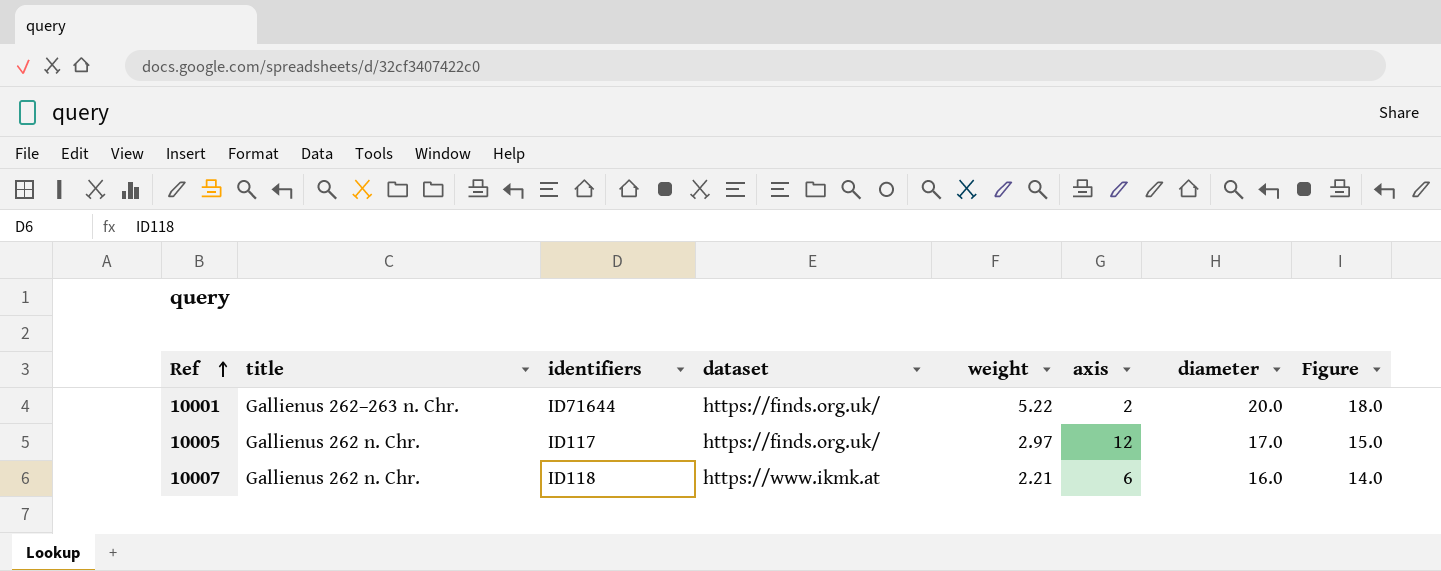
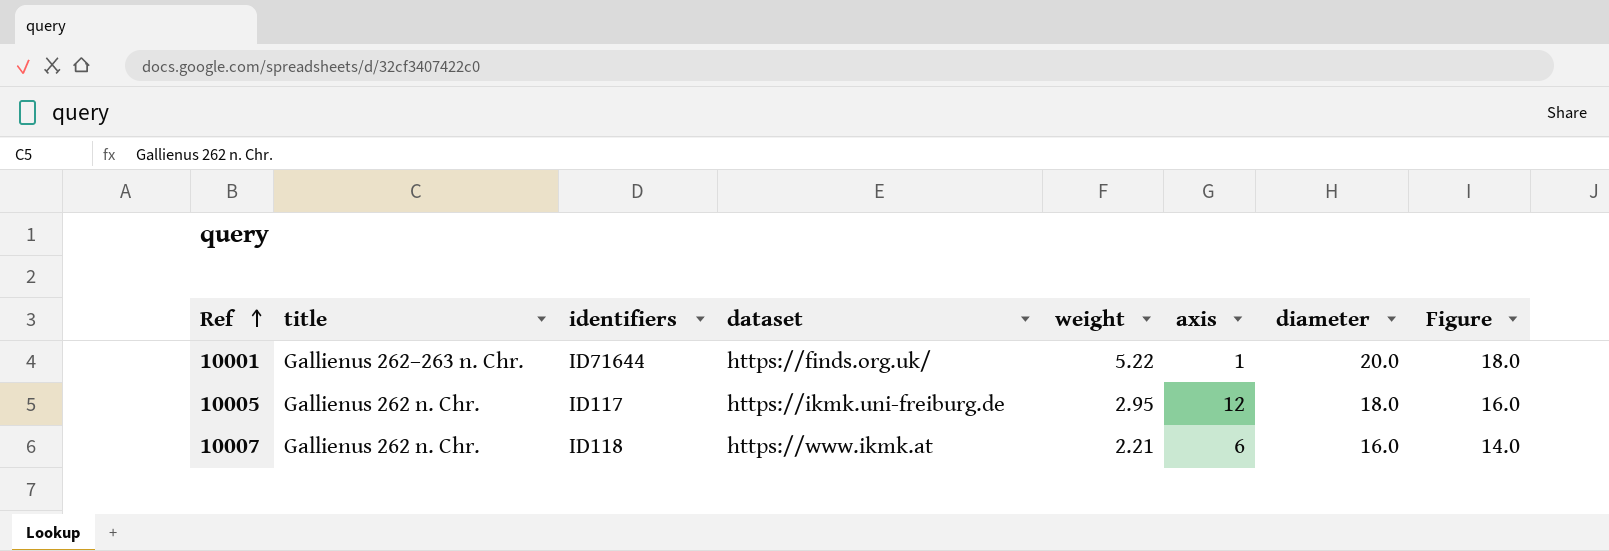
10001 | axis: 2 -> 1
10005 | dataset: https://finds.org.uk/ -> https://ikmk.uni-freiburg.de
10005 | weight: 2.97 -> 2.95
10005 | diameter: 17.0 -> 18.0
10005 | Figure: 15.0 -> 16.0

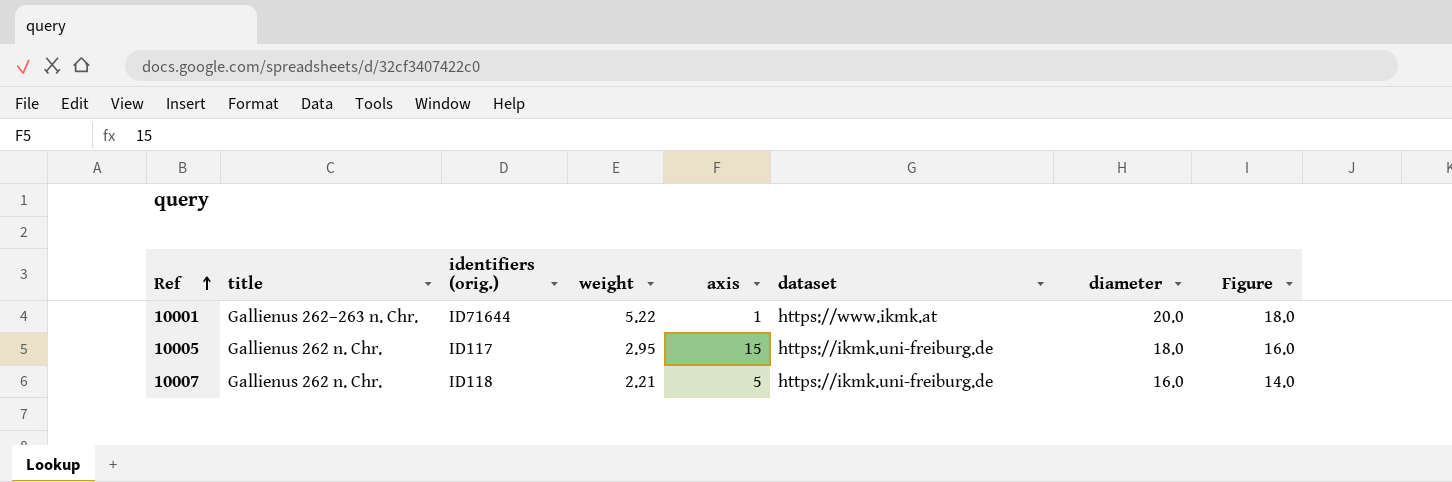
column name: identifiers -> identifiers (orig.)
column dataset | position: 4 -> 6
10001 | dataset: https://finds.org.uk/ -> https://www.ikmk.at
10005 | axis: 12 -> 15
10007 | axis: 6 -> 5
10007 | dataset: https://www.ikmk.at -> https://ikmk.uni-freiburg.de

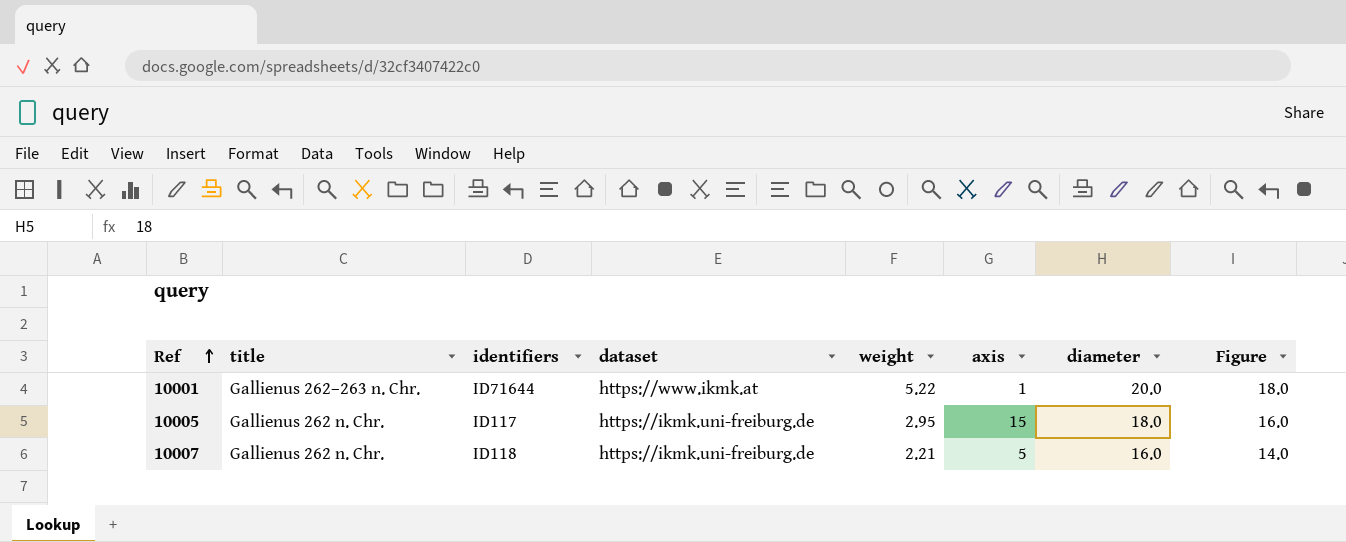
column name: identifiers (orig.) -> identifiers
column dataset | position: 6 -> 4

